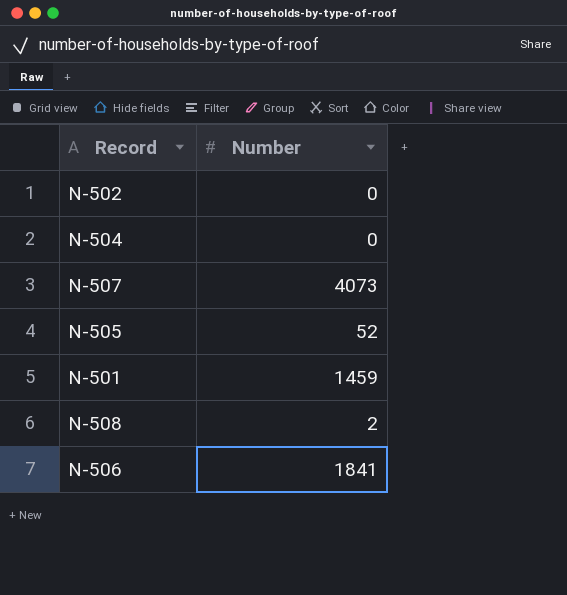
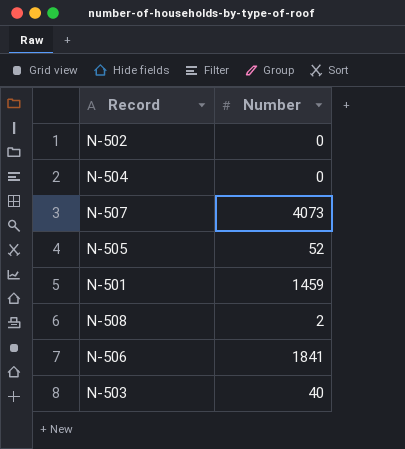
row N-503: none -> 40

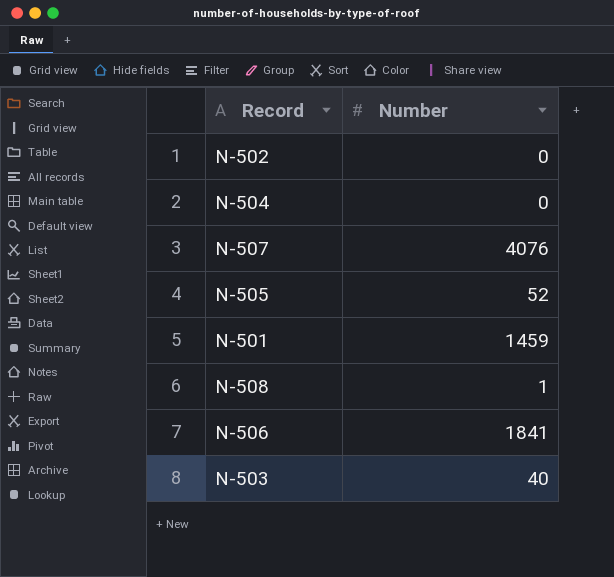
N-507 | Number: 4073 -> 4076
N-508 | Number: 2 -> 1

